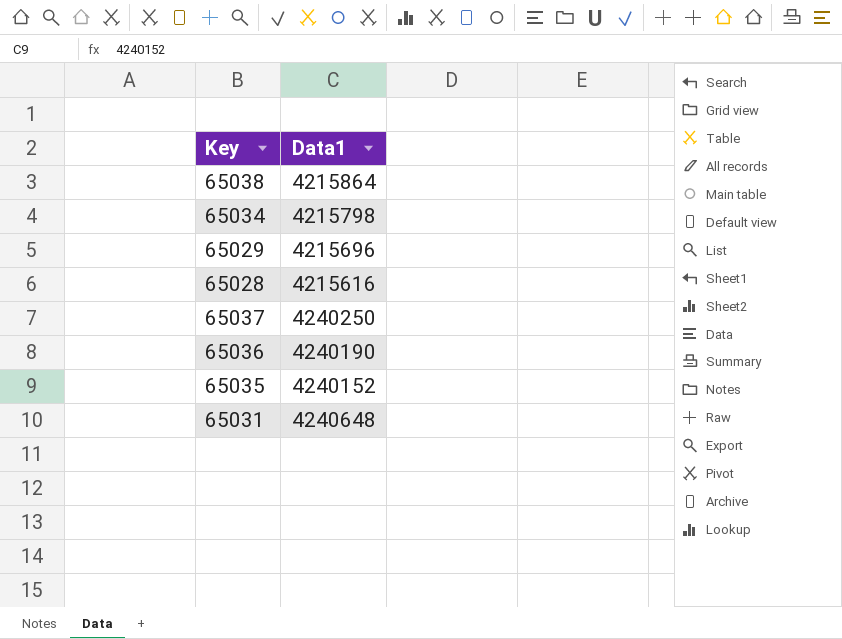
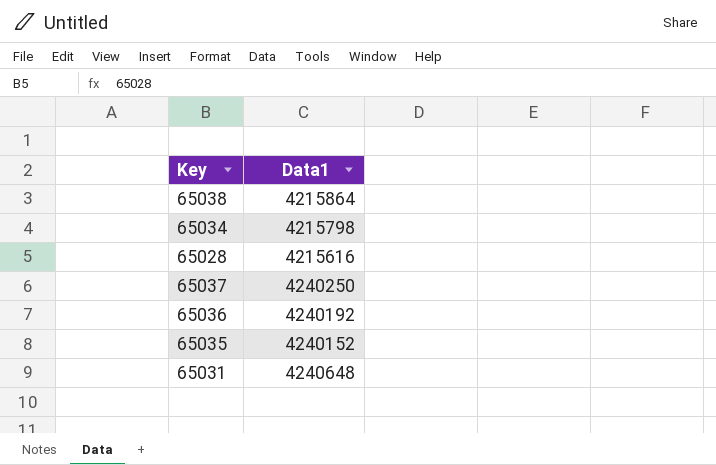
row 65029: 4215696 -> none
65036 | Data1: 4240190 -> 4240192

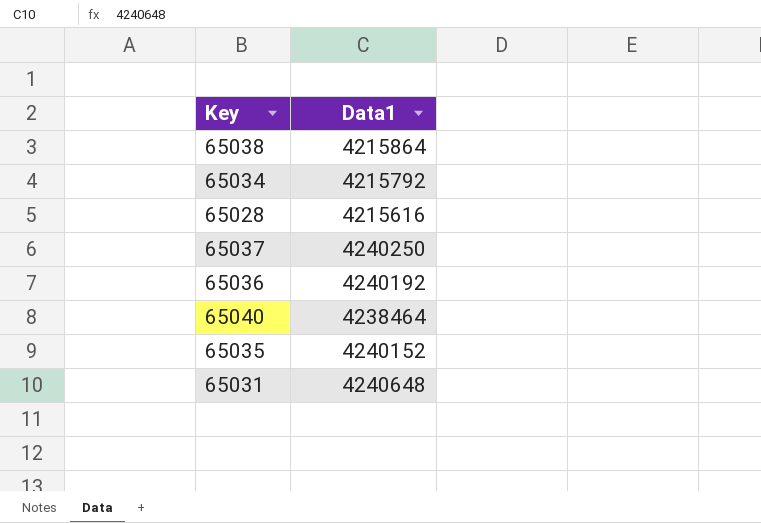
65034 | Data1: 4215798 -> 4215792
row 65040: none -> 4238464

